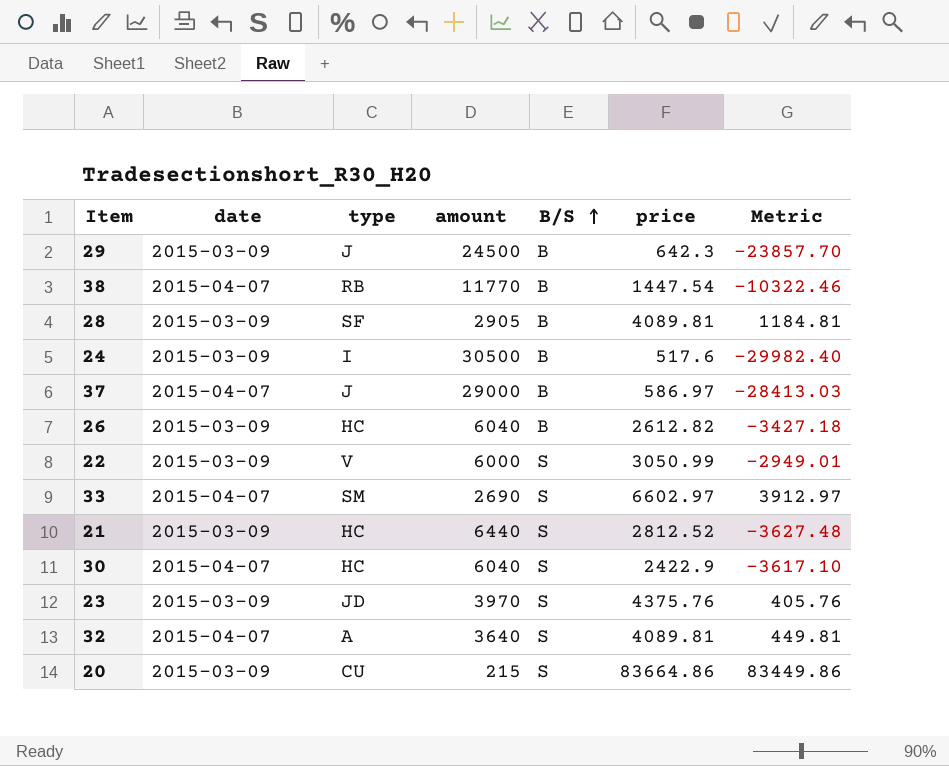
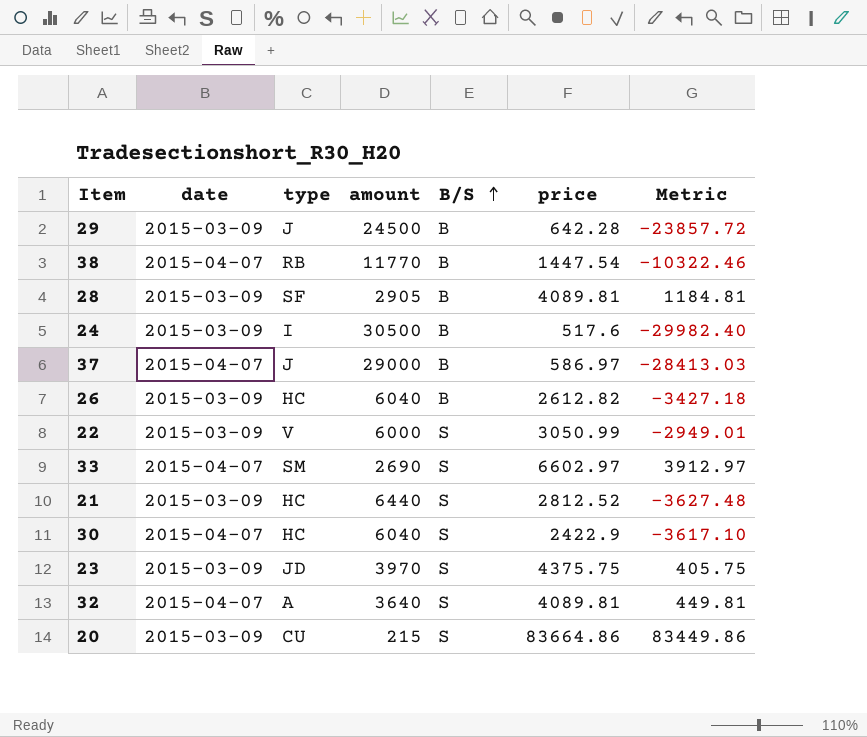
29 | price: 642.3 -> 642.28
29 | Metric: -23857.70 -> -23857.72
23 | price: 4375.76 -> 4375.75
23 | Metric: 405.76 -> 405.75

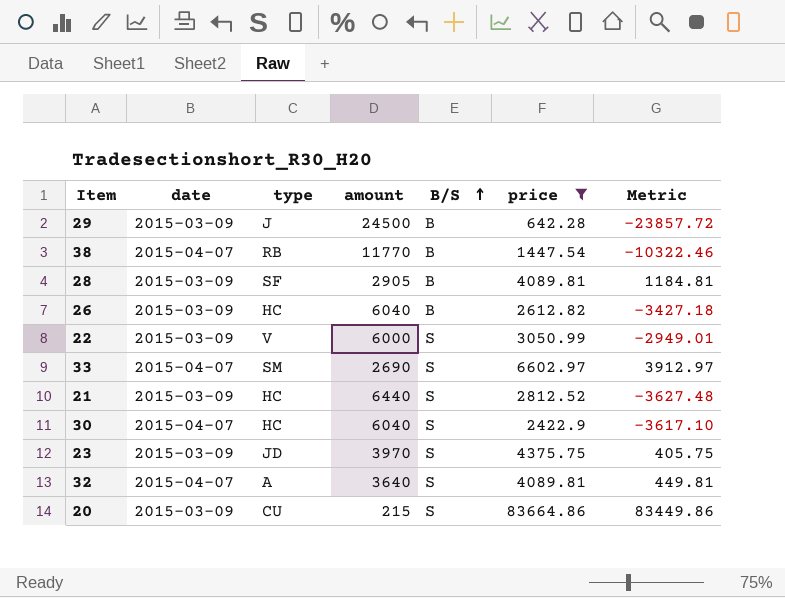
filter: none -> price >= 642.28

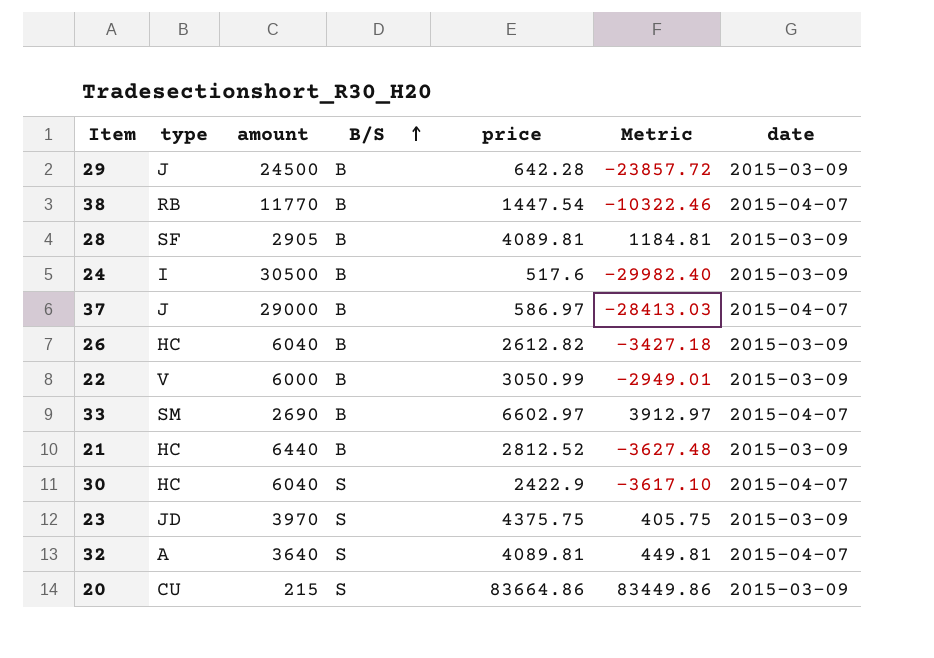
filter: price >= 642.28 -> none
column date | position: 2 -> 7
22 | B/S: S -> B
33 | B/S: S -> B
21 | B/S: S -> B

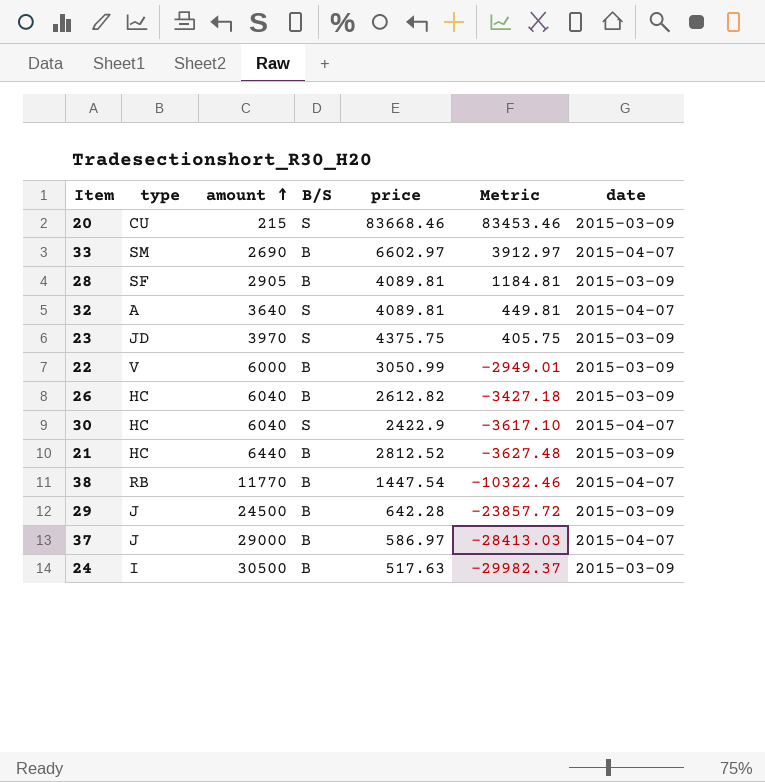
row order: B/S ascending -> amount ascending
20 | price: 83664.86 -> 83668.46
20 | Metric: 83449.86 -> 83453.46
24 | price: 517.6 -> 517.63
24 | Metric: -29982.40 -> -29982.37

